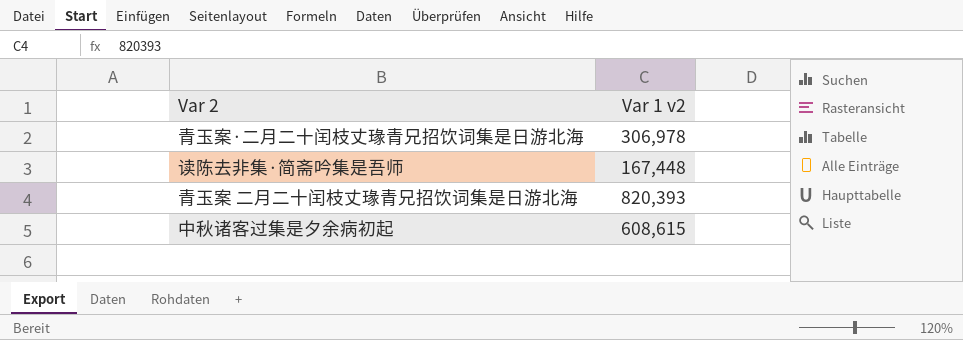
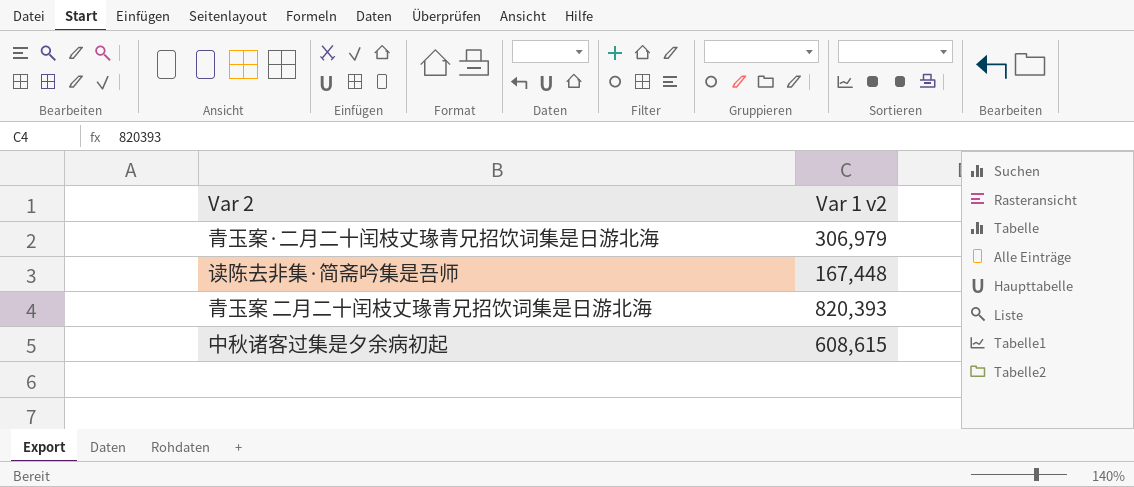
青玉案·二月二十闰枝丈瑑青兄招饮词集是日游北海 | Var 1 v2: 306,978 -> 306,979

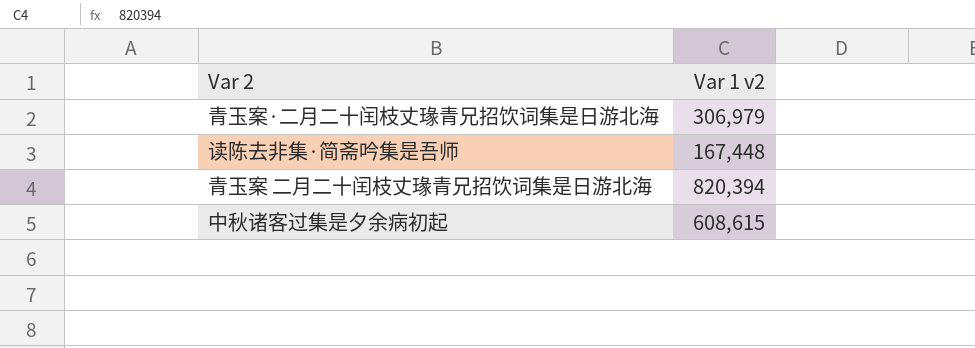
青玉案 二月二十闰枝丈瑑青兄招饮词集是日游北海 | Var 1 v2: 820,393 -> 820,394

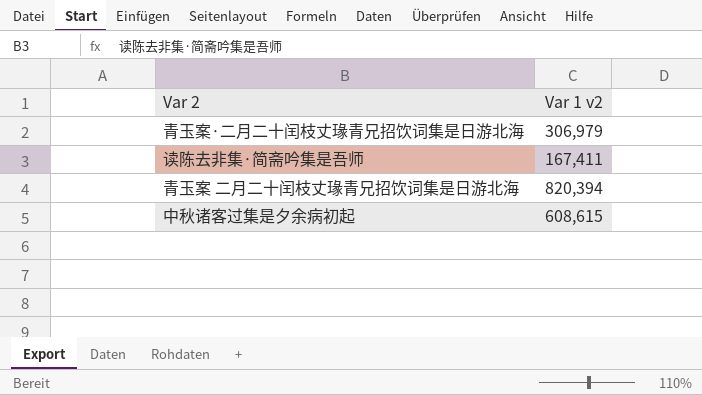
读陈去非集·简斋吟集是吾师 | Var 1 v2: 167,448 -> 167,411

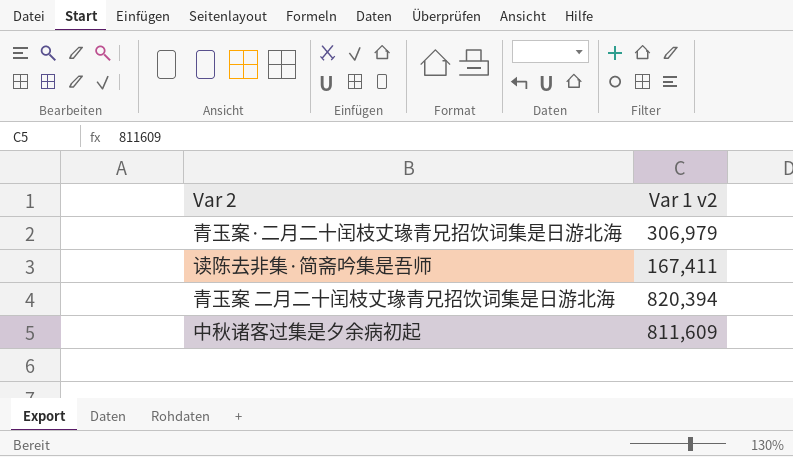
中秋诸客过集是夕余病初起 | Var 1 v2: 608,615 -> 811,609

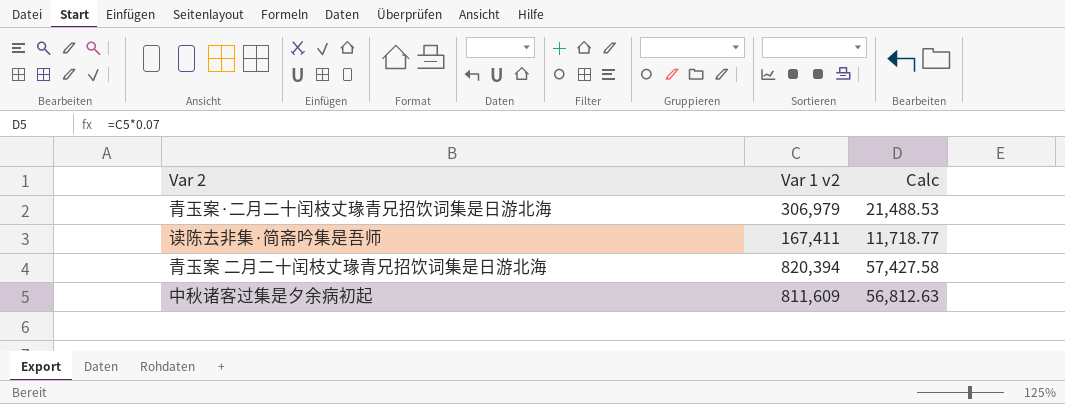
column Calc | formula: none -> [Var 1 v2] * 0.07

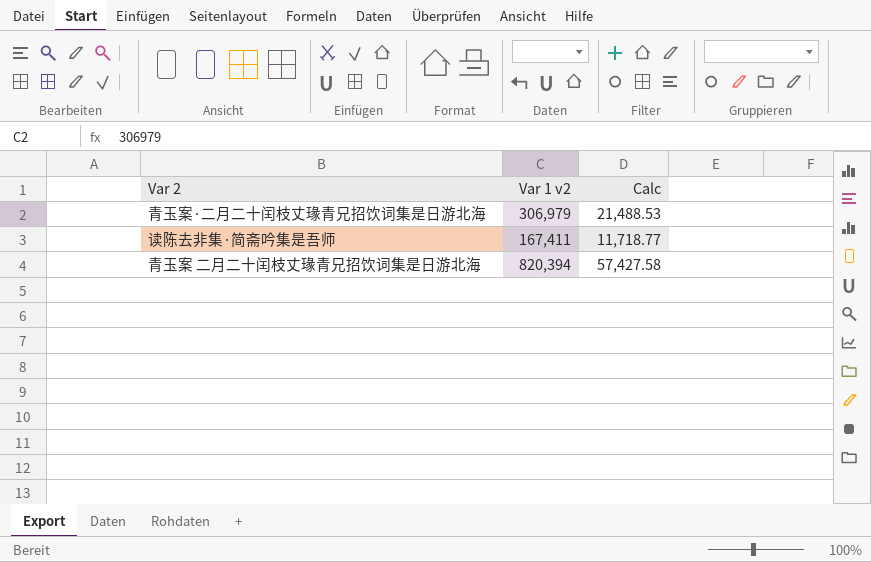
row 中秋诸客过集是夕余病初起: 811,609 | 56,812.63 -> none

